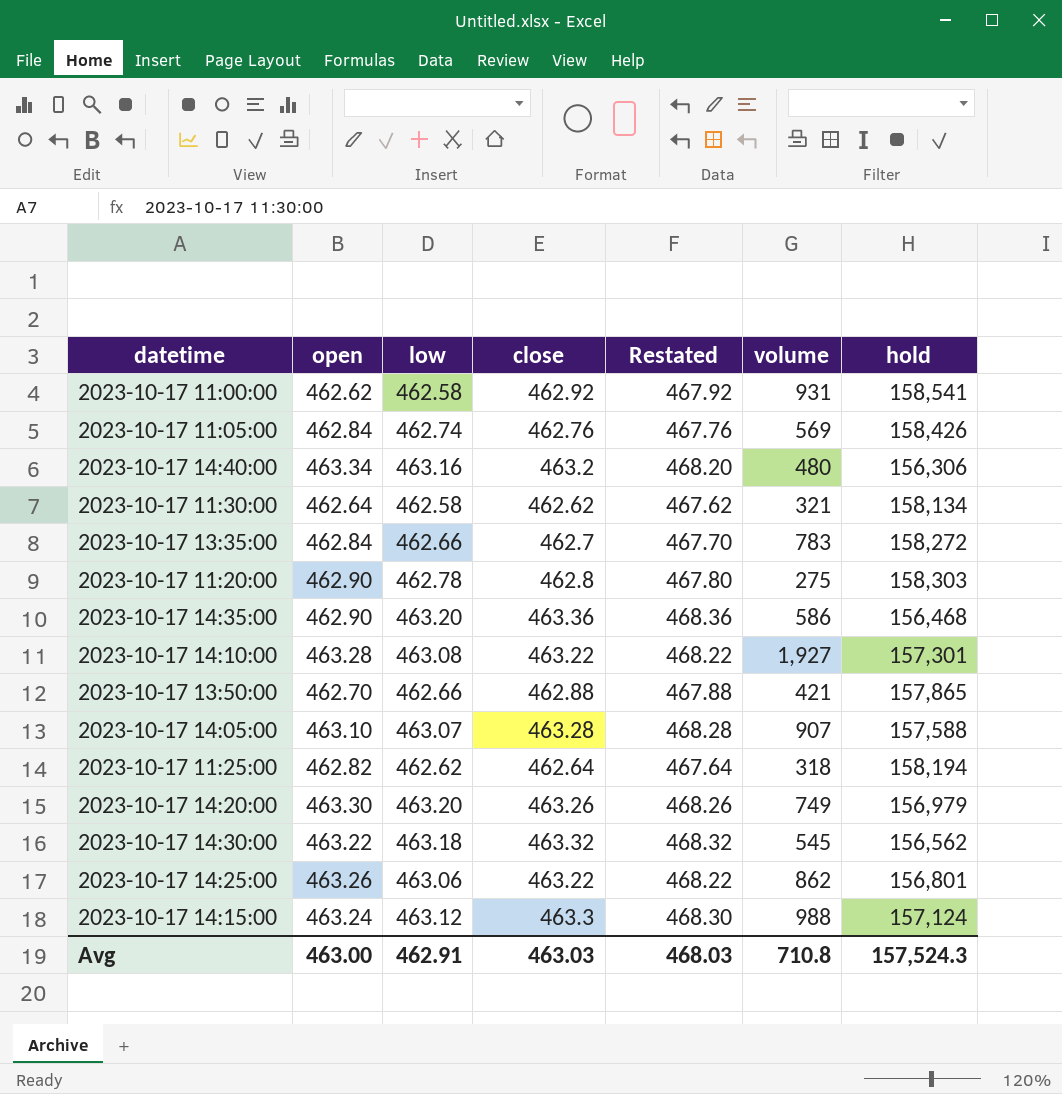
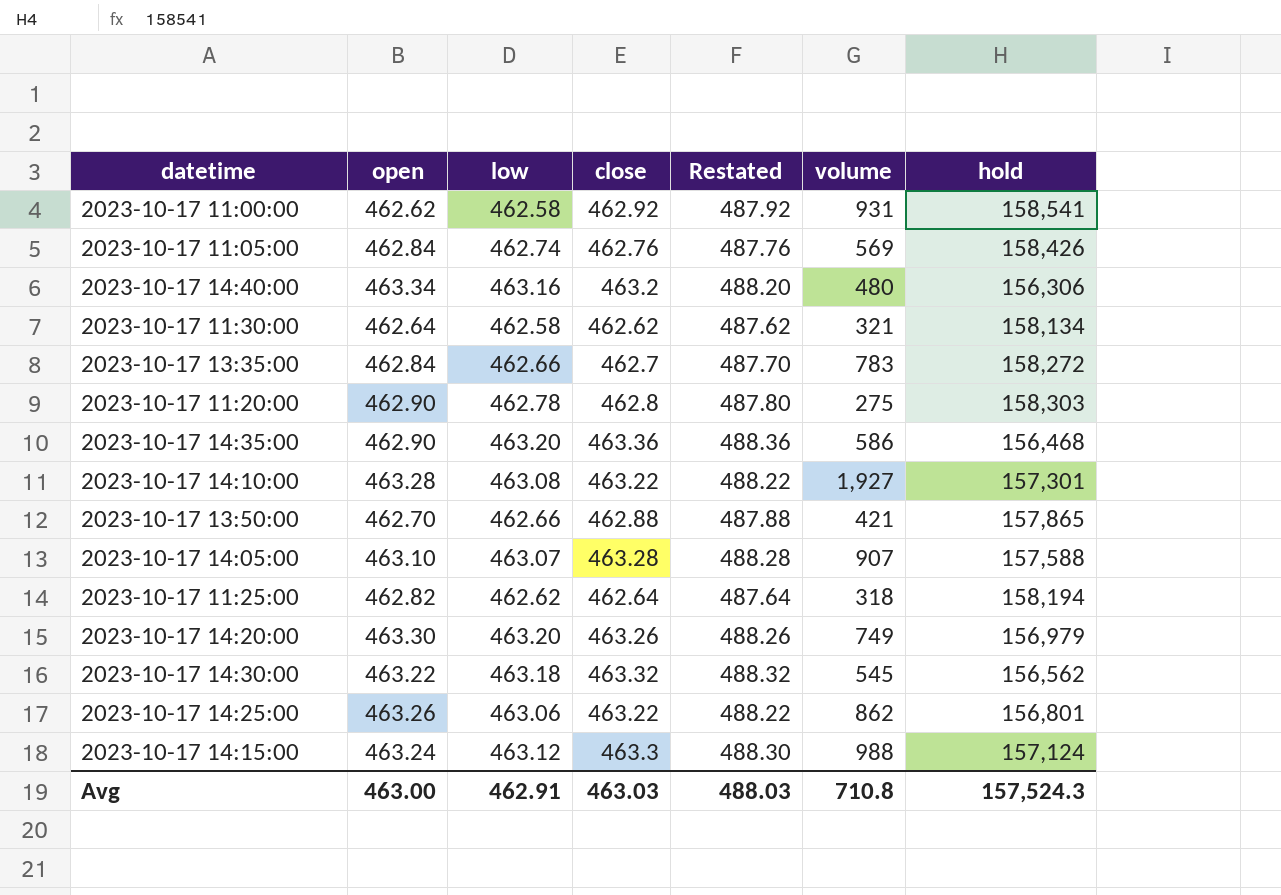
column Restated | formula: [close] + 5 -> [close] + 25
Avg | Restated: 468.03 -> 488.03

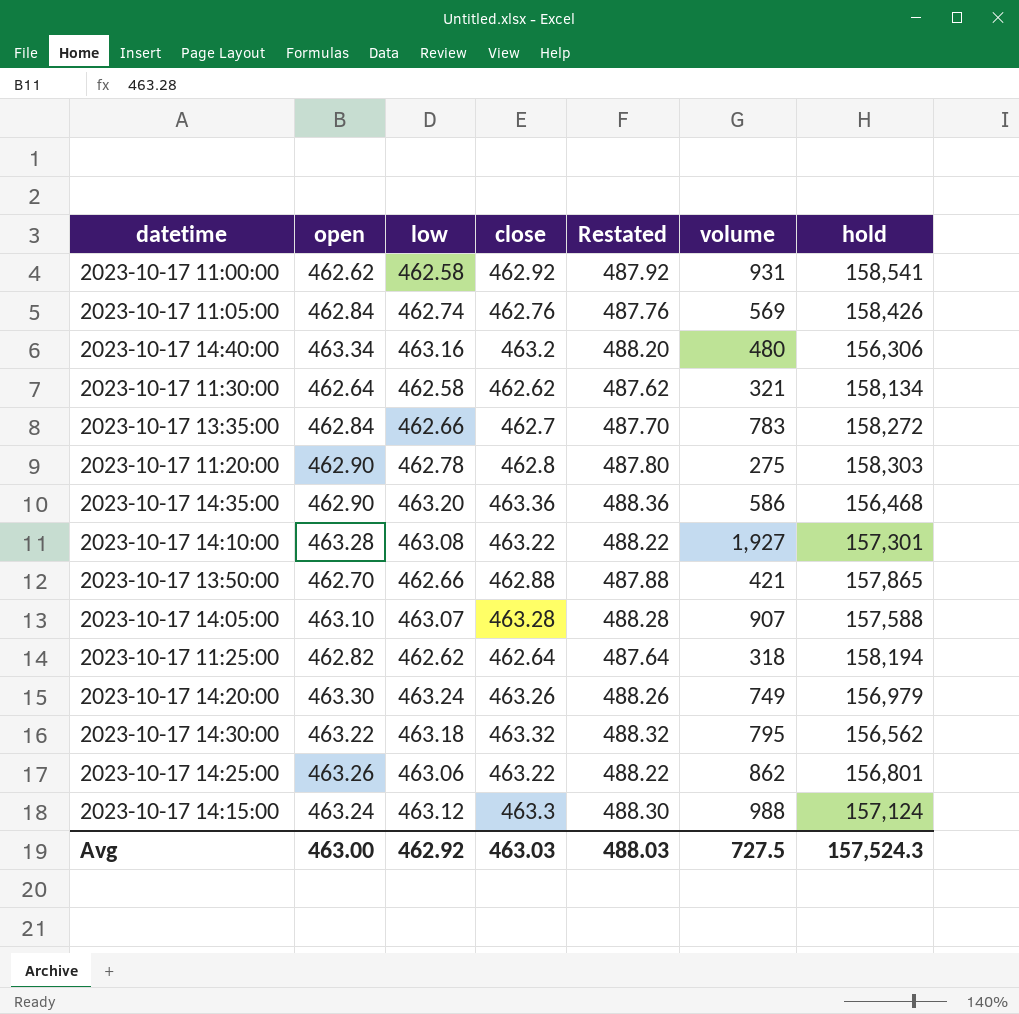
2023-10-17 14:20:00 | low: 463.20 -> 463.24
2023-10-17 14:30:00 | volume: 545 -> 795
Avg | low: 462.91 -> 462.92
Avg | volume: 710.8 -> 727.5

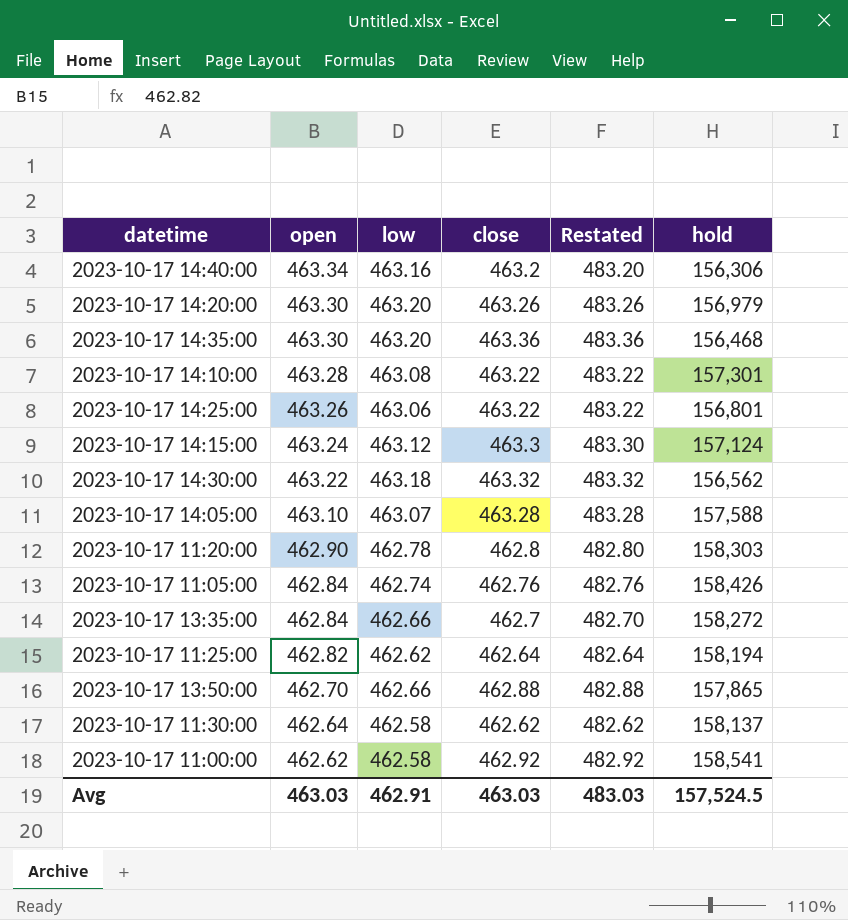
row order: none -> open descending
column volume | position: 6 -> none
column Restated | formula: [close] + 25 -> [close] + 20
2023-10-17 14:20:00 | low: 463.24 -> 463.20
2023-10-17 14:35:00 | open: 462.90 -> 463.30
2023-10-17 11:30:00 | hold: 158,134 -> 158,137
Avg | open: 463.00 -> 463.03
Avg | low: 462.92 -> 462.91
Avg | Restated: 488.03 -> 483.03
Avg | hold: 157,524.3 -> 157,524.5

